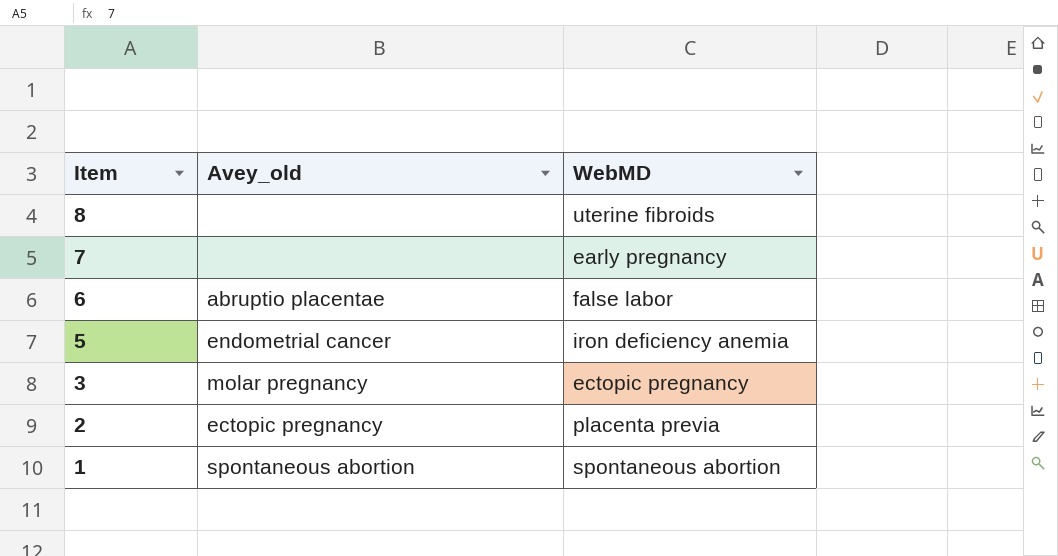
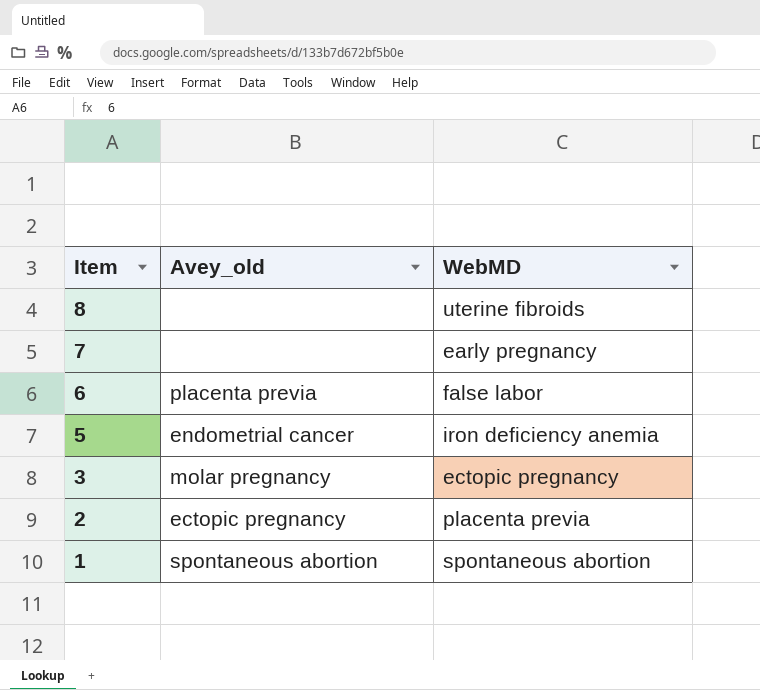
6 | Avey_old: abruptio placentae -> placenta previa

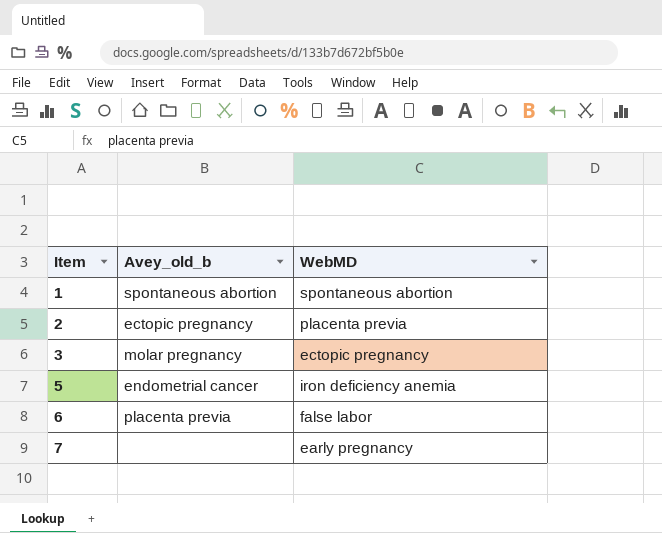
row order: Item descending -> Item ascending
column name: Avey_old -> Avey_old_b
row 8: none | uterine fibroids -> none

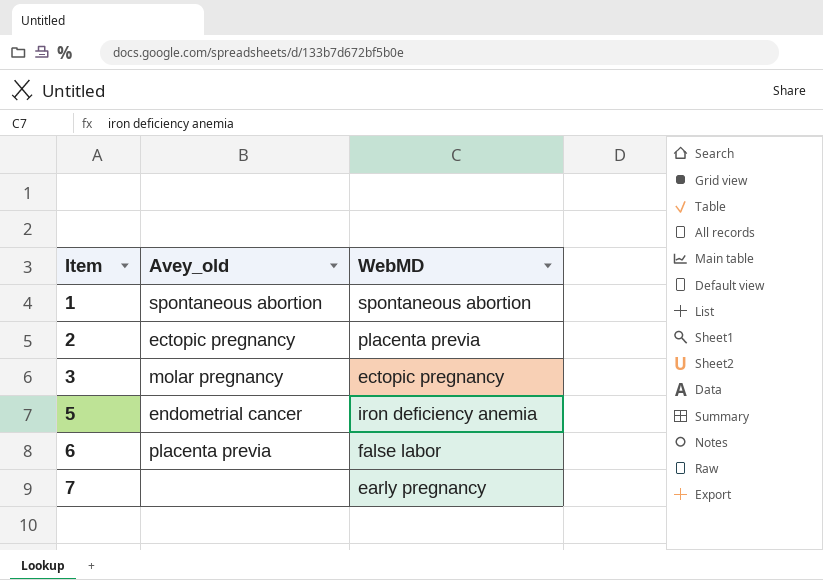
column name: Avey_old_b -> Avey_old

